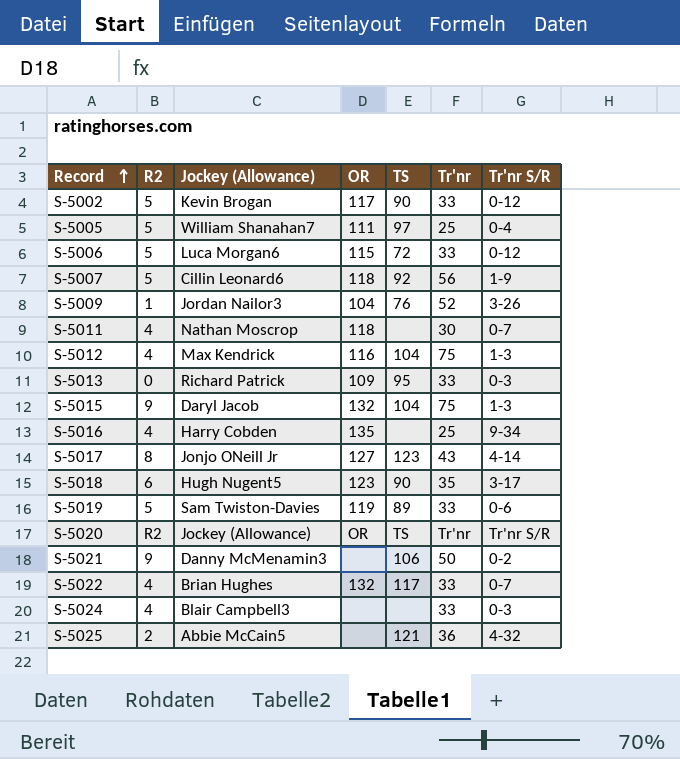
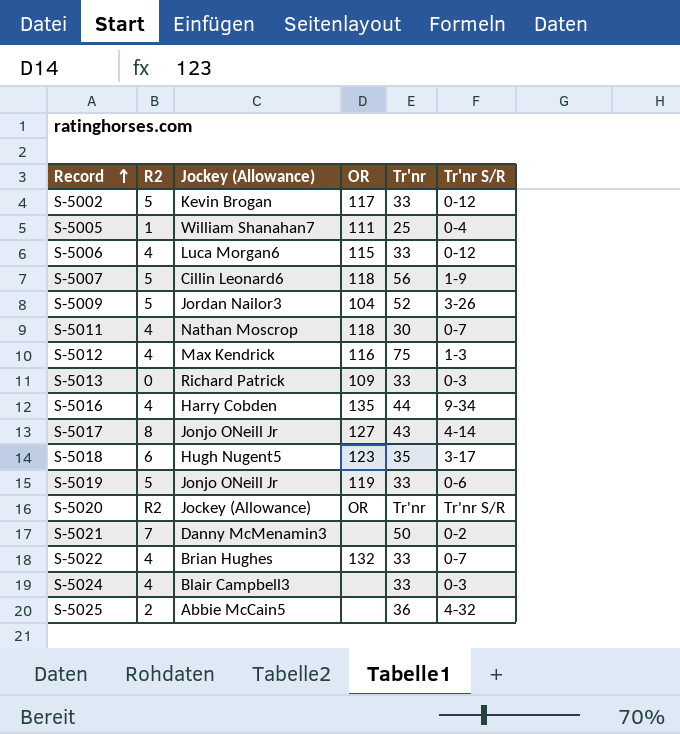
column TS | position: 5 -> none
row S-5015: 9 | Daryl Jacob | 132 | 104 | 75 | 1-3 -> none
S-5005 | R2: 5 -> 1
S-5006 | R2: 5 -> 4
S-5009 | R2: 1 -> 5
S-5016 | Tr'nr: 25 -> 44
S-5019 | Jockey (Allowance): Sam Twiston-Davies -> Jonjo ONeill Jr
S-5021 | R2: 9 -> 7

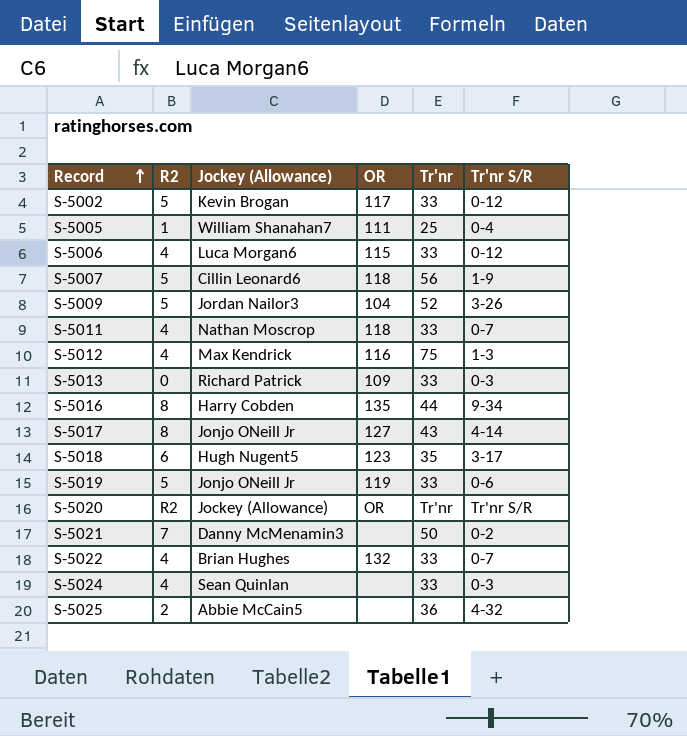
S-5011 | Tr'nr: 30 -> 33
S-5016 | R2: 4 -> 8
S-5024 | Jockey (Allowance): Blair Campbell3 -> Sean Quinlan

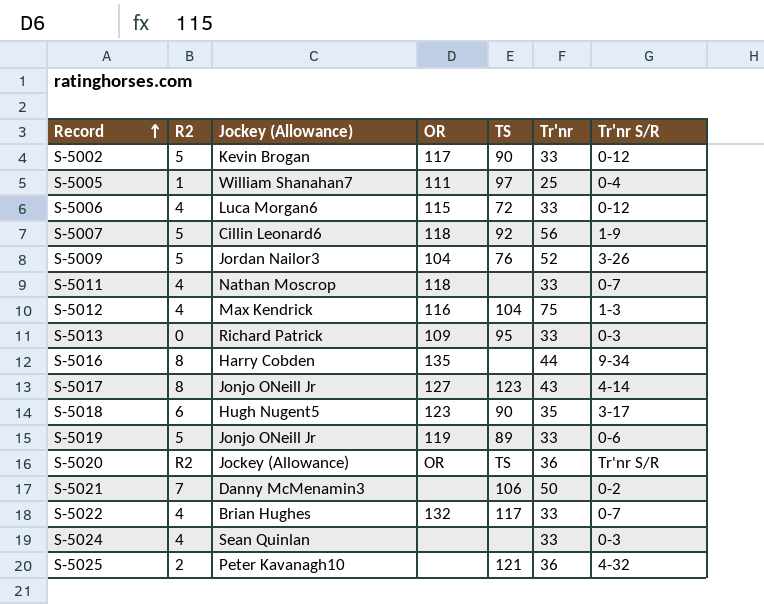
column TS | position: none -> 5
S-5020 | Tr'nr: Tr'nr -> 36
S-5025 | Jockey (Allowance): Abbie McCain5 -> Peter Kavanagh10

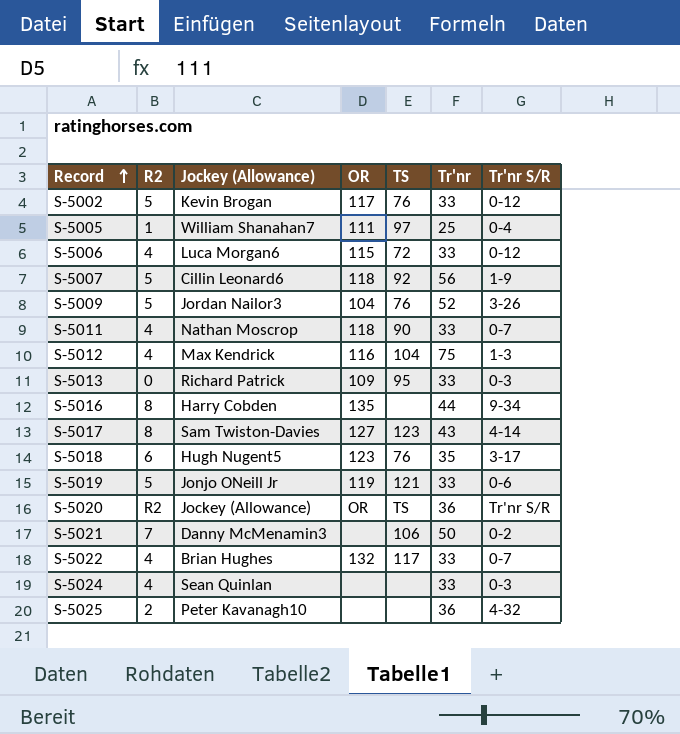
S-5002 | TS: 90 -> 76
S-5011 | TS: none -> 90
S-5017 | Jockey (Allowance): Jonjo ONeill Jr -> Sam Twiston-Davies
S-5018 | TS: 90 -> 76
S-5019 | TS: 89 -> 121
S-5025 | TS: 121 -> none

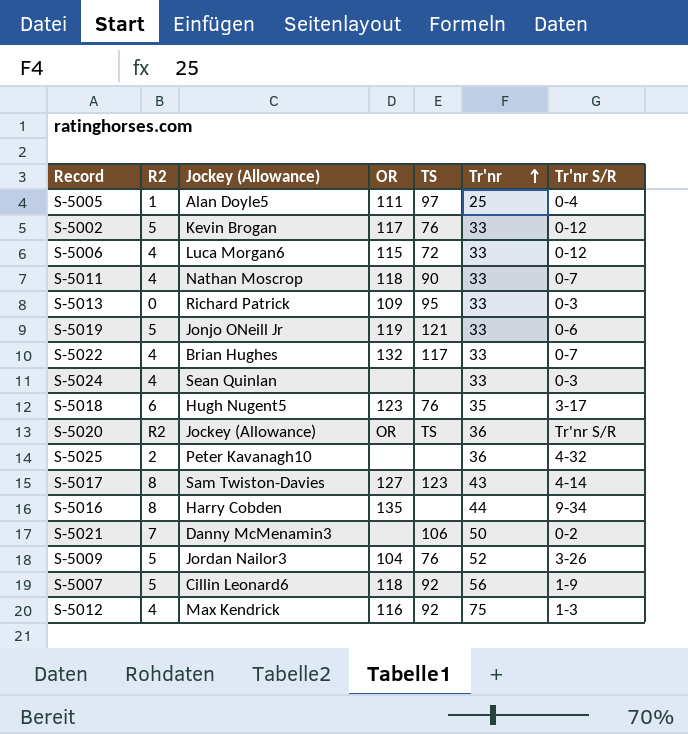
row order: Record ascending -> Tr'nr ascending
S-5005 | Jockey (Allowance): William Shanahan7 -> Alan Doyle5
S-5012 | TS: 104 -> 92

